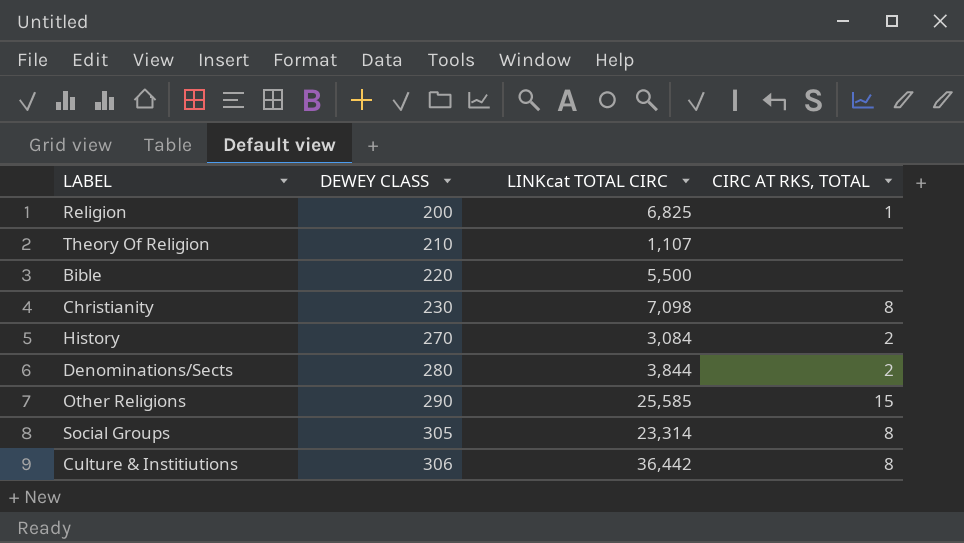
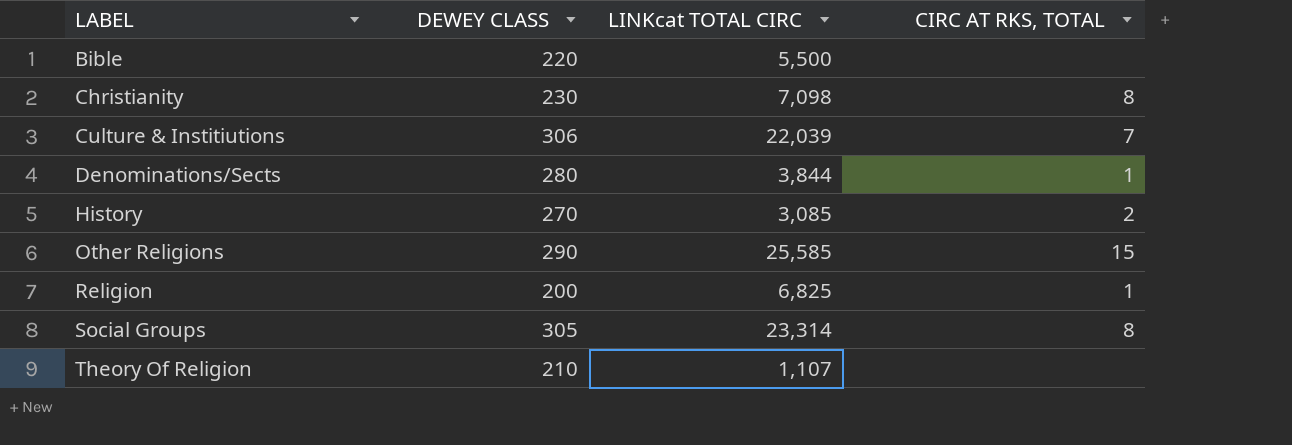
row order: DEWEY CLASS ascending -> LABEL ascending
Culture & Institiutions | LINKcat TOTAL CIRC: 36,442 -> 22,039
Culture & Institiutions | CIRC AT RKS, TOTAL: 8 -> 7
Denominations/Sects | CIRC AT RKS, TOTAL: 2 -> 1
History | LINKcat TOTAL CIRC: 3,084 -> 3,085

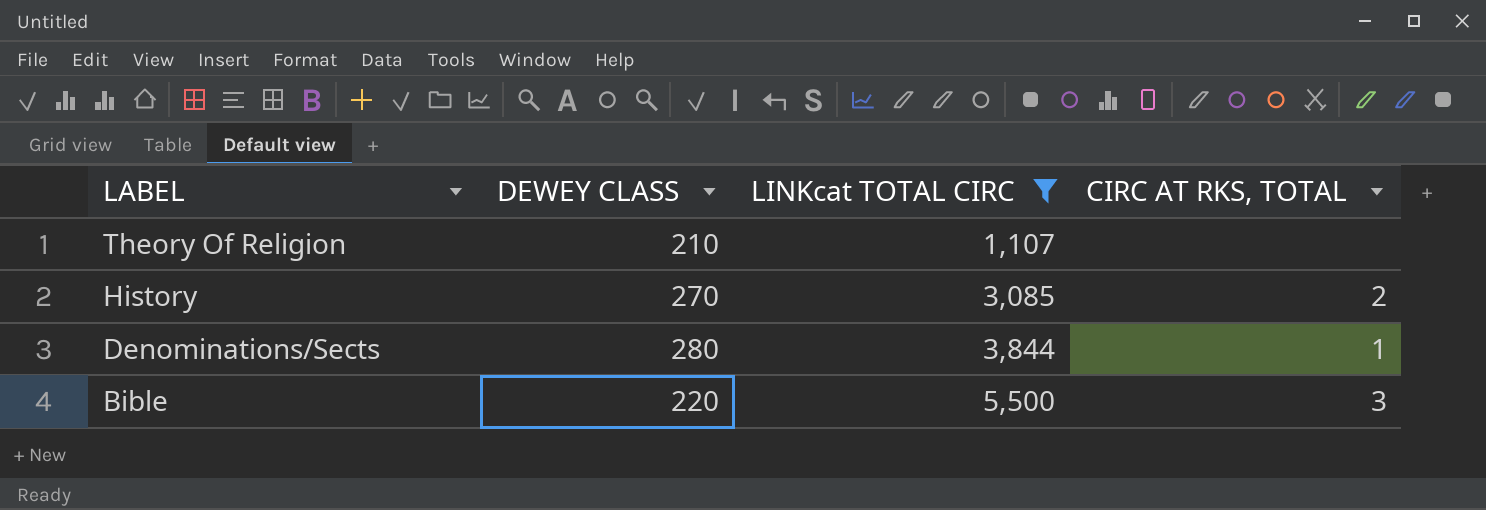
filter: none -> LINKcat TOTAL CIRC <= 5,500
row order: LABEL ascending -> LABEL descending
Bible | CIRC AT RKS, TOTAL: none -> 3

